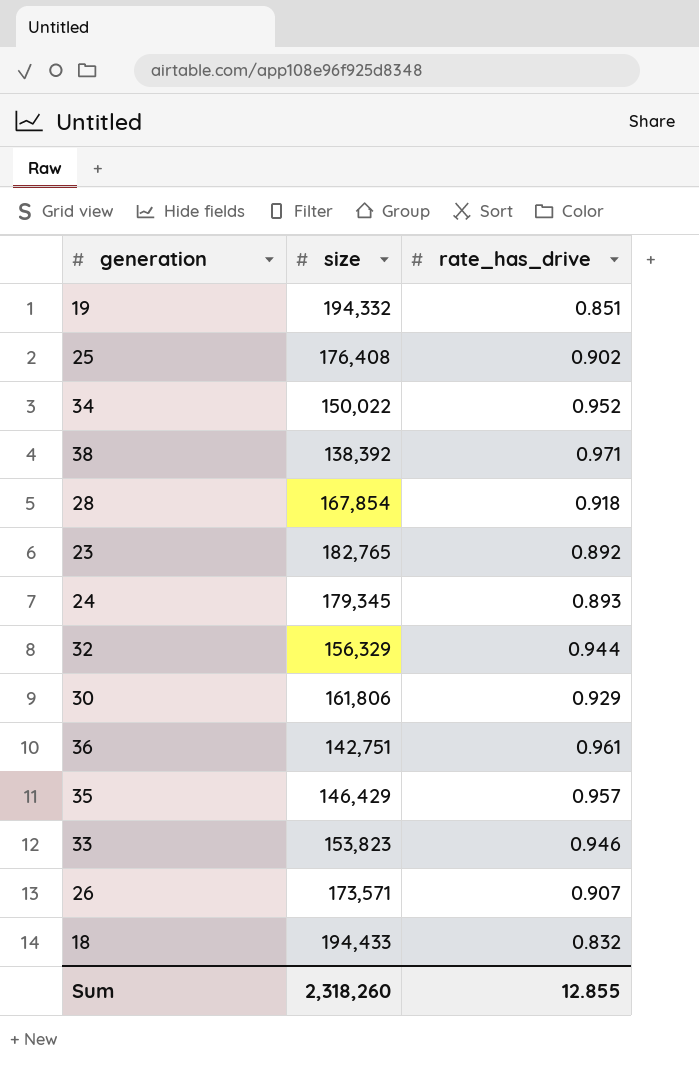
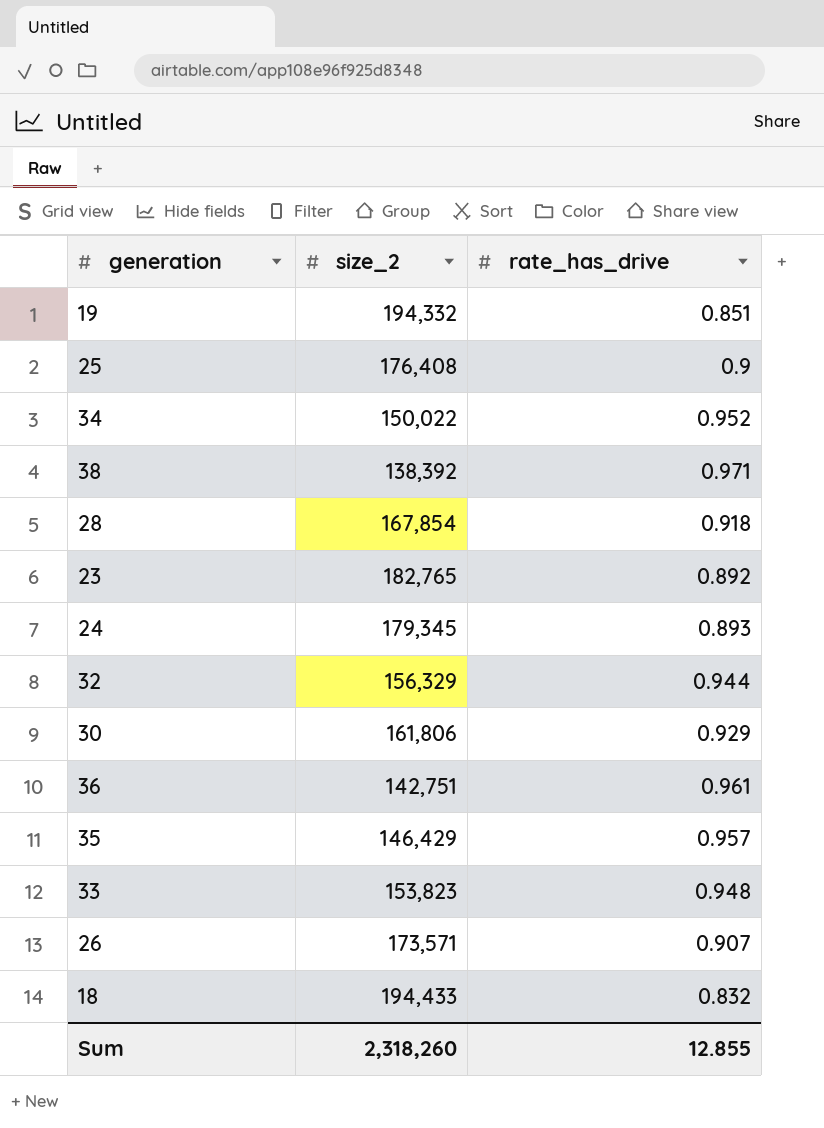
column name: size -> size_2
25 | rate_has_drive: 0.902 -> 0.9
33 | rate_has_drive: 0.946 -> 0.948

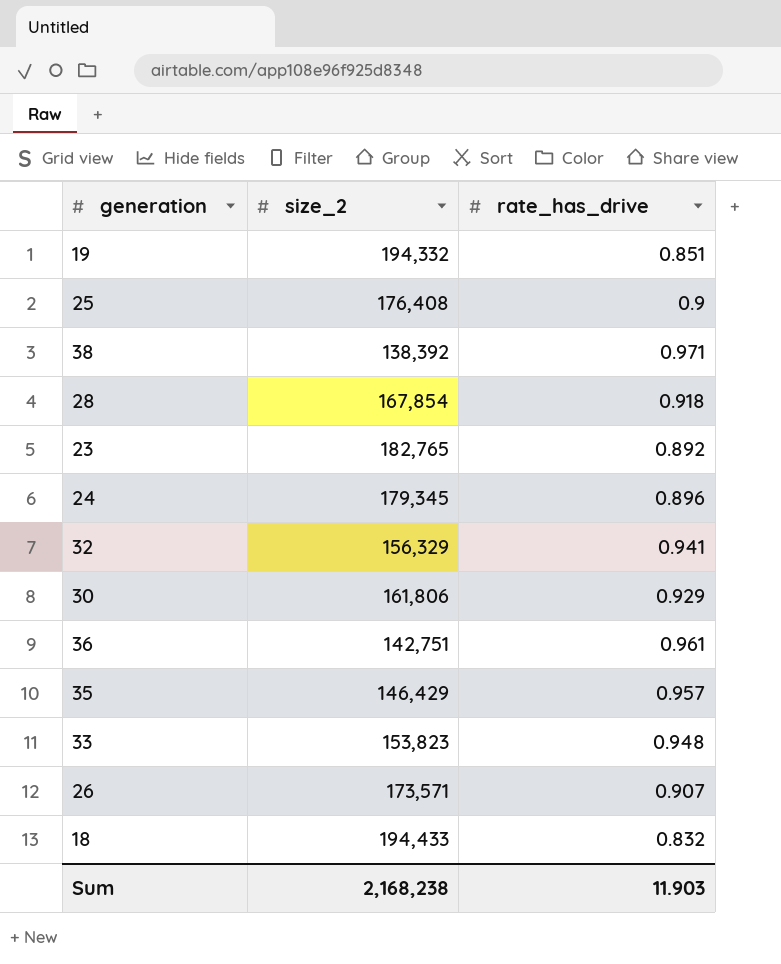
row 34: 150,022 | 0.952 -> none
24 | rate_has_drive: 0.893 -> 0.896
32 | rate_has_drive: 0.944 -> 0.941
Sum | size_2: 2,318,260 -> 2,168,238
Sum | rate_has_drive: 12.855 -> 11.903

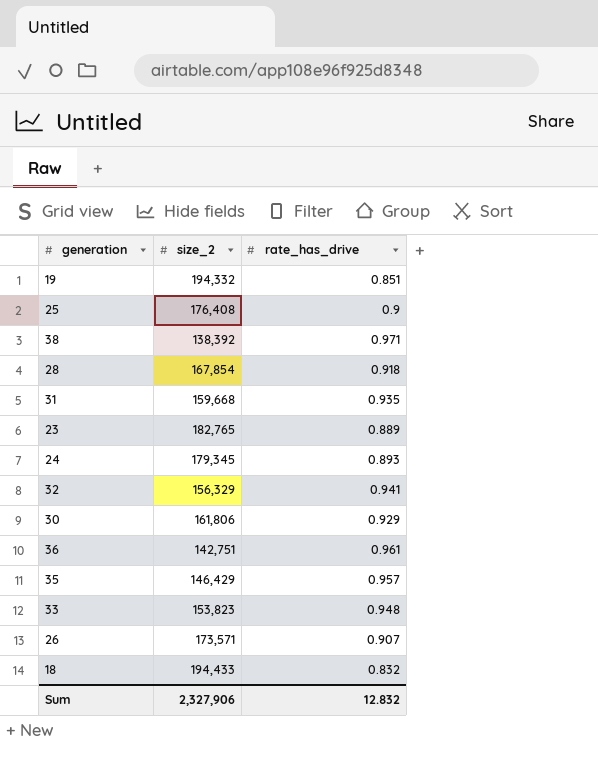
row 31: none -> 159,668 | 0.935
23 | rate_has_drive: 0.892 -> 0.889
24 | rate_has_drive: 0.896 -> 0.893
Sum | size_2: 2,168,238 -> 2,327,906
Sum | rate_has_drive: 11.903 -> 12.832

